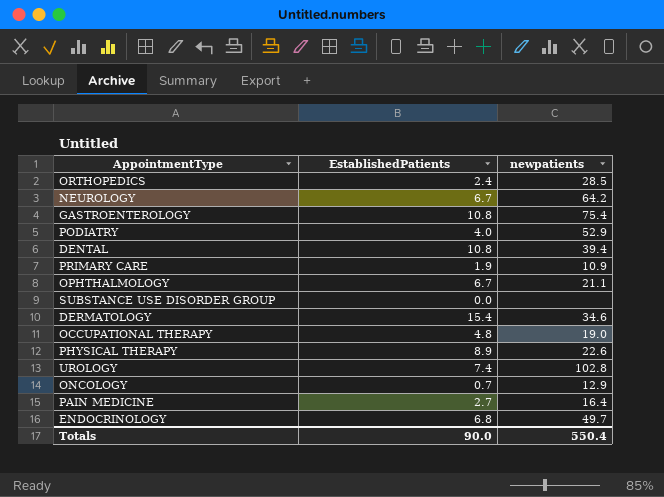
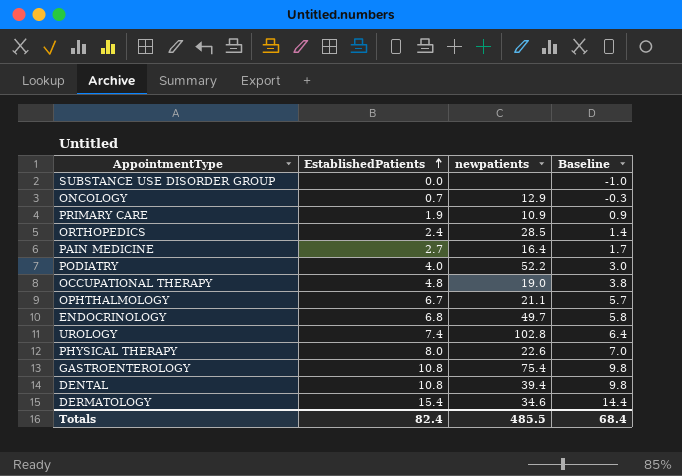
row order: none -> EstablishedPatients ascending
column Baseline | formula: none -> [EstablishedPatients] - 1
row NEUROLOGY: 6.7 | 64.2 -> none
PODIATRY | newpatients: 52.9 -> 52.2
PHYSICAL THERAPY | EstablishedPatients: 8.9 -> 8.0
Totals | EstablishedPatients: 90.0 -> 82.4
Totals | newpatients: 550.4 -> 485.5

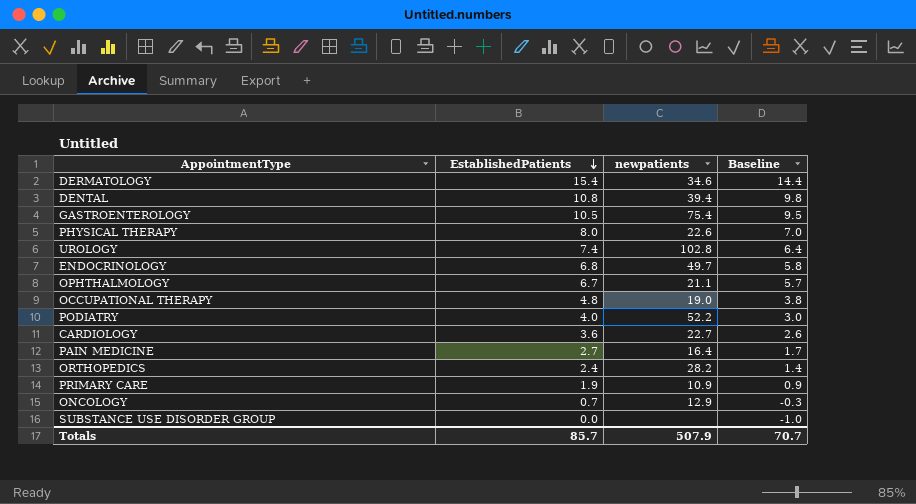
row order: EstablishedPatients ascending -> EstablishedPatients descending
GASTROENTEROLOGY | EstablishedPatients: 10.8 -> 10.5
GASTROENTEROLOGY | Baseline: 9.8 -> 9.5
row CARDIOLOGY: none -> 3.6 | 22.7 | 2.6
ORTHOPEDICS | newpatients: 28.5 -> 28.2
Totals | EstablishedPatients: 82.4 -> 85.7
Totals | newpatients: 485.5 -> 507.9
Totals | Baseline: 68.4 -> 70.7

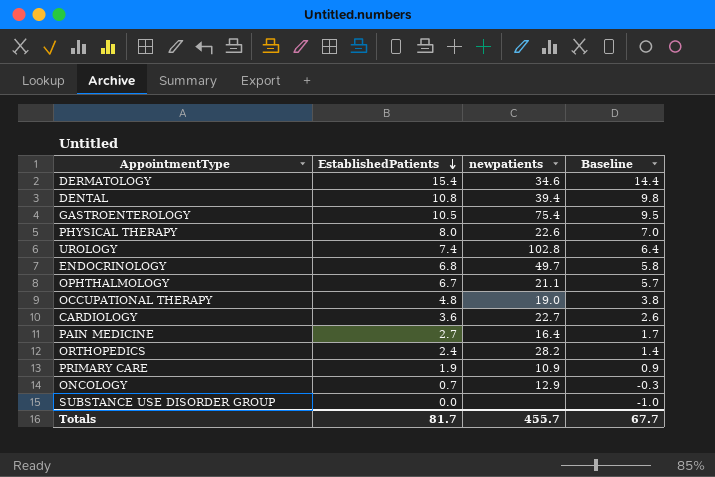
row PODIATRY: 4.0 | 52.2 | 3.0 -> none
Totals | EstablishedPatients: 85.7 -> 81.7
Totals | newpatients: 507.9 -> 455.7
Totals | Baseline: 70.7 -> 67.7

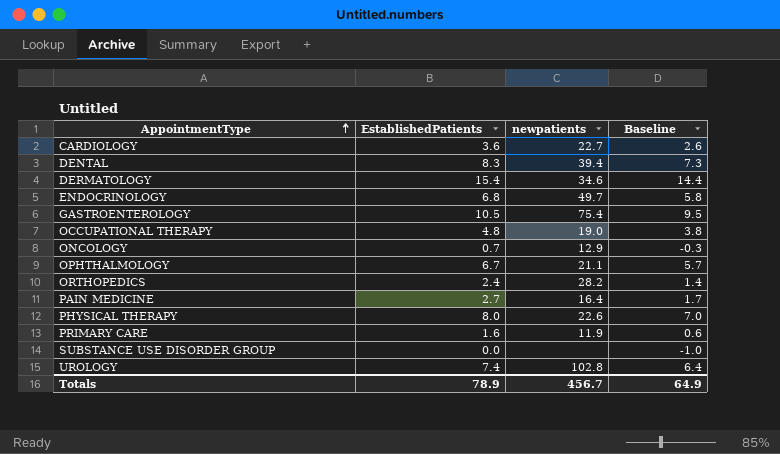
row order: EstablishedPatients descending -> AppointmentType ascending
DENTAL | EstablishedPatients: 10.8 -> 8.3
DENTAL | Baseline: 9.8 -> 7.3
PRIMARY CARE | EstablishedPatients: 1.9 -> 1.6
PRIMARY CARE | newpatients: 10.9 -> 11.9
PRIMARY CARE | Baseline: 0.9 -> 0.6
Totals | EstablishedPatients: 81.7 -> 78.9
Totals | newpatients: 455.7 -> 456.7
Totals | Baseline: 67.7 -> 64.9

